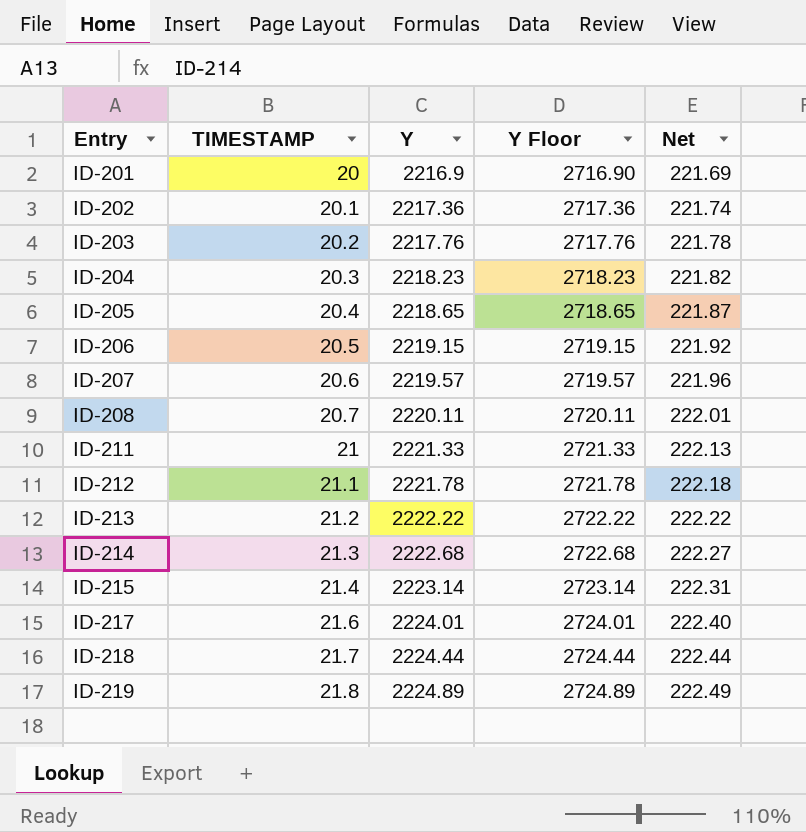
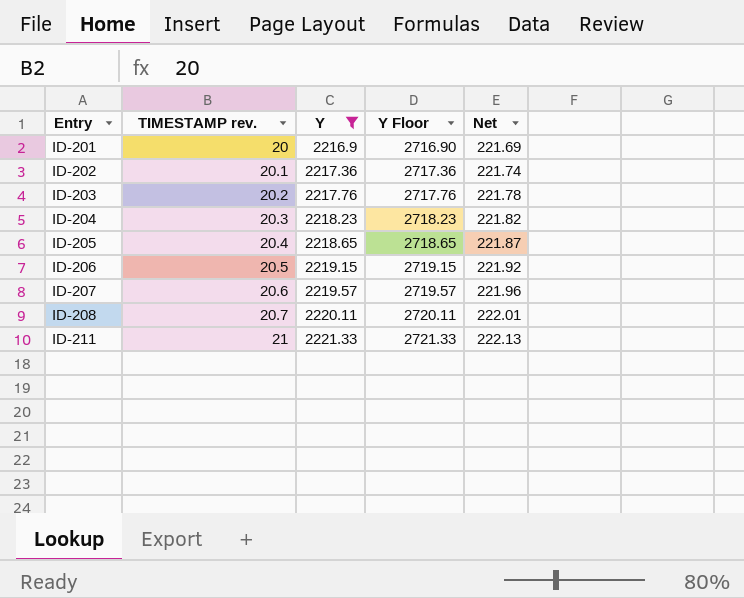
filter: none -> Y <= 2221.33
column name: TIMESTAMP -> TIMESTAMP rev.

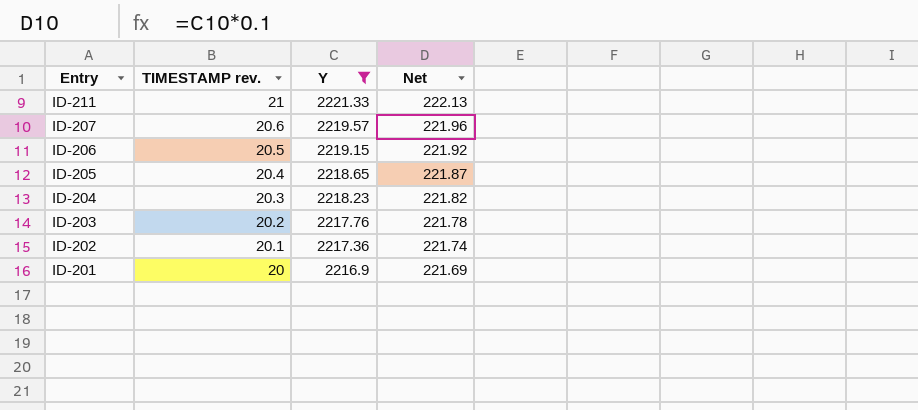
row order: Entry ascending -> Entry descending
column Y Floor | formula: [Y] + 500 -> none
row ID-208: 20.7 | 2220.11 | 2720.11 | 222.01 -> none

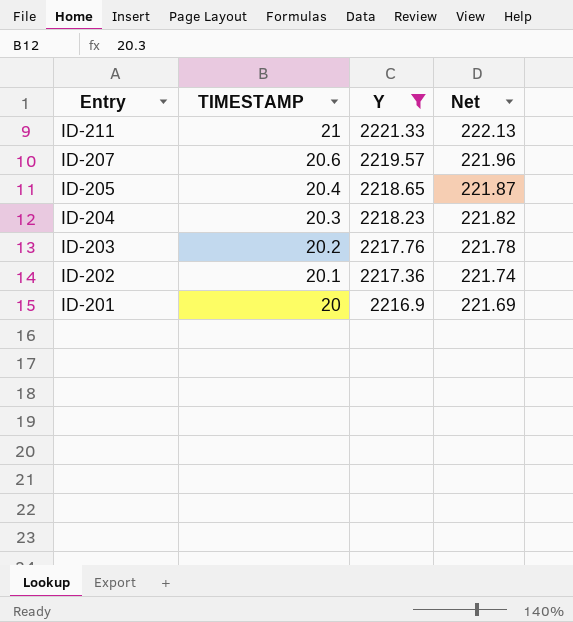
column name: TIMESTAMP rev. -> TIMESTAMP
row ID-206: 20.5 | 2219.15 | 221.92 -> none

